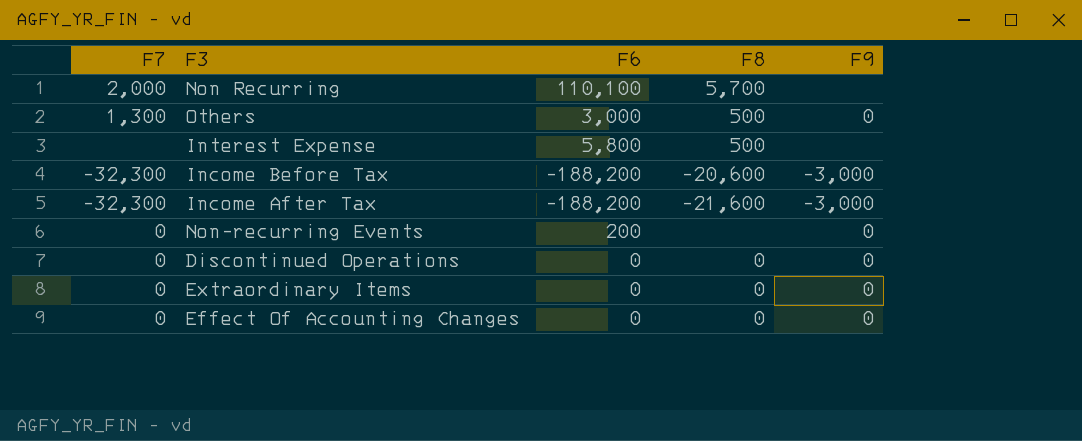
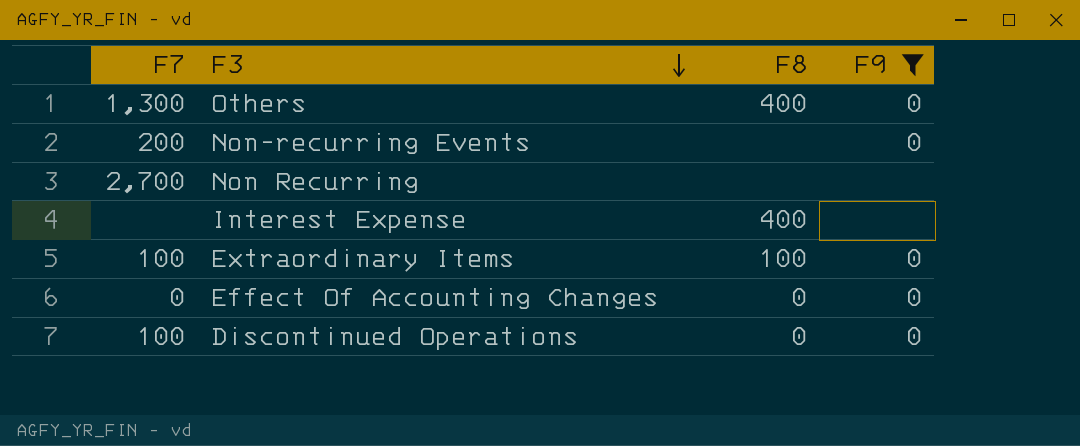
filter: none -> F9 != -3,000
row order: none -> F3 descending
column F6 | position: 3 -> none
Others | F8: 500 -> 400
Non-recurring Events | F7: 0 -> 200
Non Recurring | F7: 2,000 -> 2,700
Non Recurring | F8: 5,700 -> none
Interest Expense | F8: 500 -> 400
Extraordinary Items | F7: 0 -> 100
Extraordinary Items | F8: 0 -> 100
Discontinued Operations | F7: 0 -> 100

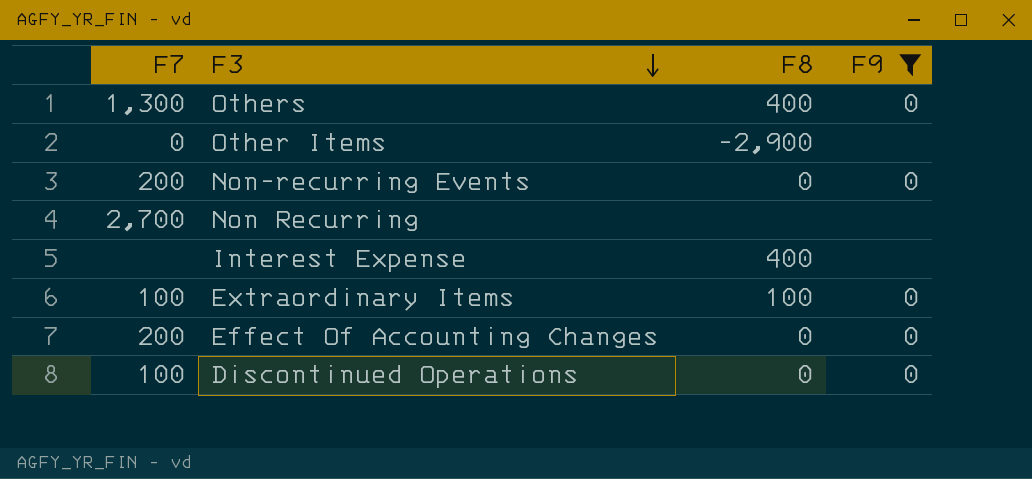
row Other Items: none -> 0 | -2,900 | none
Non-recurring Events | F8: none -> 0
Effect Of Accounting Changes | F7: 0 -> 200

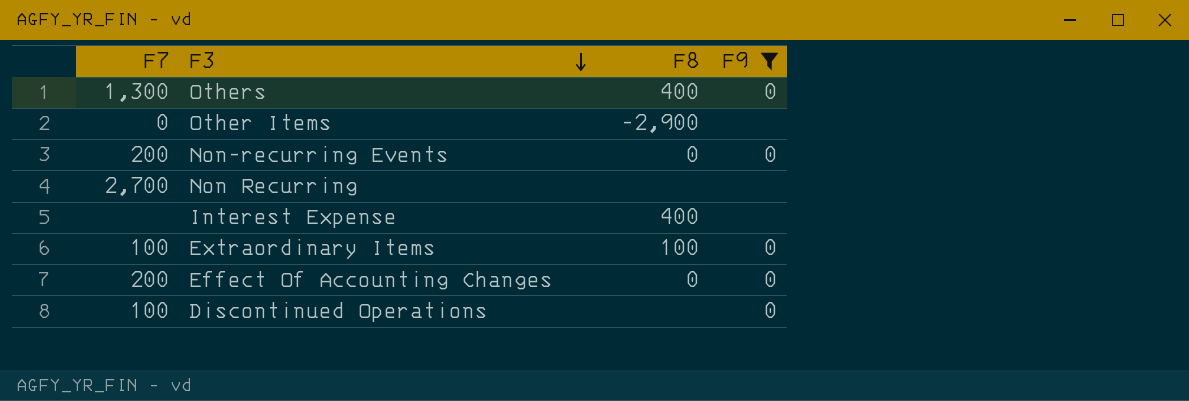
Discontinued Operations | F8: 0 -> none

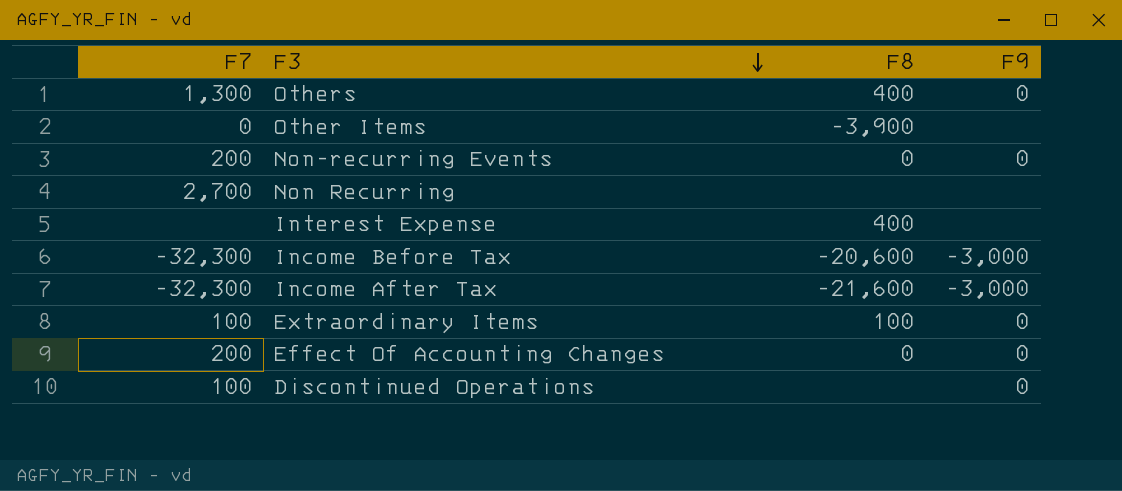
filter: F9 != -3,000 -> none
Other Items | F8: -2,900 -> -3,900

